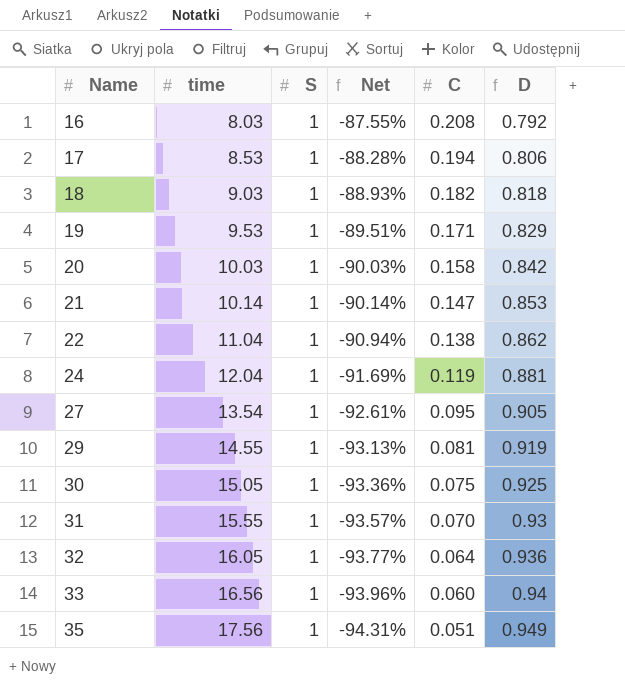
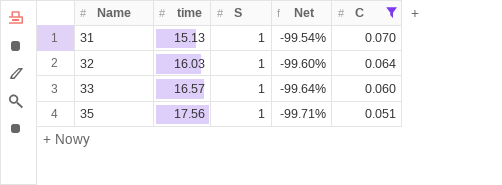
filter: none -> C <= 0.070
column D | formula: [S] - [C] -> none
column Net | formula: ([S] - [time]) / [time] -> ([C] - [time]) / [time]
31 | time: 15.55 -> 15.13
32 | time: 16.05 -> 16.03
33 | time: 16.56 -> 16.57

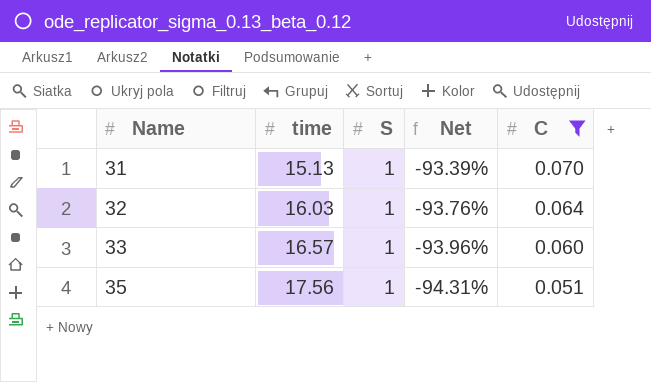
column Net | formula: ([C] - [time]) / [time] -> ([S] - [time]) / [time]

